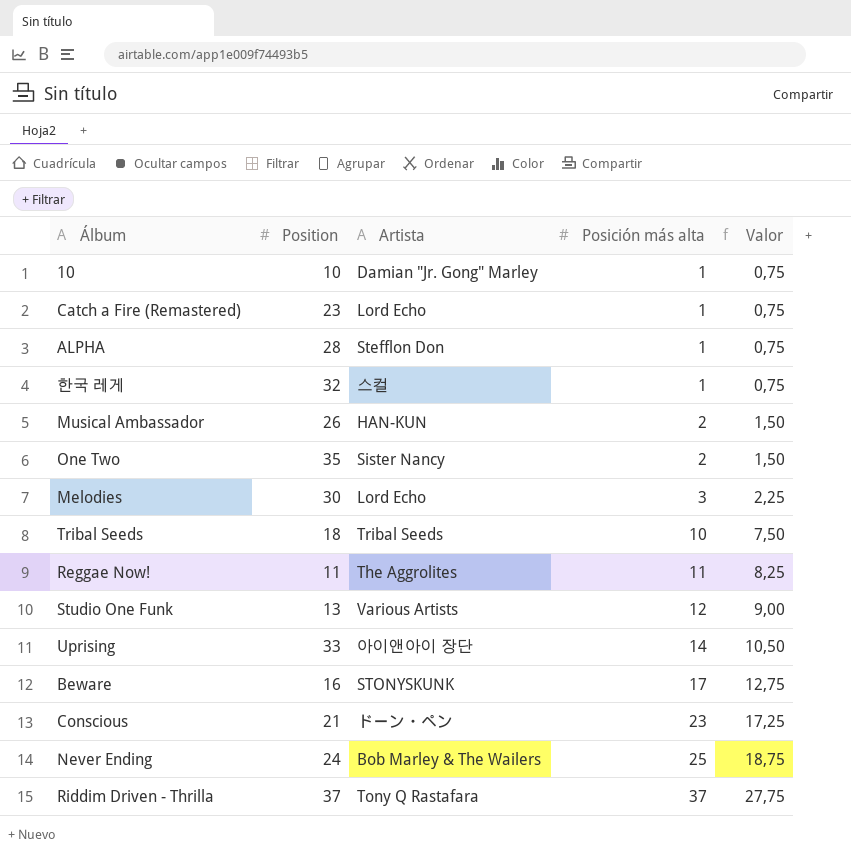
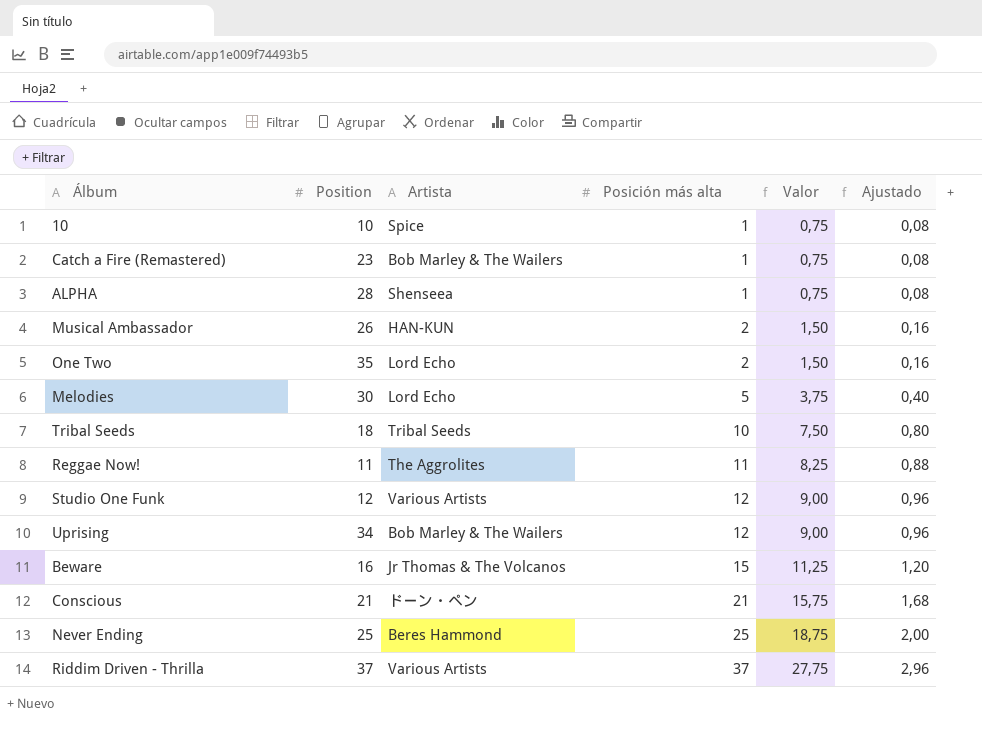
column Ajustado | formula: none -> [Posición más alta] * 0,08
row 한국 레게: 32 | 스컬 | 1 | 0,75 -> none
10 | Artista: Damian "Jr. Gong" Marley -> Spice
Catch a Fire (Remastered) | Artista: Lord Echo -> Bob Marley & The Wailers
ALPHA | Artista: Stefflon Don -> Shenseea
One Two | Artista: Sister Nancy -> Lord Echo
Melodies | Posición más alta: 3 -> 5
Melodies | Valor: 2,25 -> 3,75
Studio One Funk | Position: 13 -> 12
Uprising | Position: 33 -> 34
Uprising | Artista: 아이앤아이 장단 -> Bob Marley & The Wailers
Uprising | Posición más alta: 14 -> 12
Uprising | Valor: 10,50 -> 9,00
Beware | Artista: STONYSKUNK -> Jr Thomas & The Volcanos
Beware | Posición más alta: 17 -> 15
Beware | Valor: 12,75 -> 11,25
Conscious | Posición más alta: 23 -> 21
Conscious | Valor: 17,25 -> 15,75
Never Ending | Position: 24 -> 25
Never Ending | Artista: Bob Marley & The Wailers -> Beres Hammond
Riddim Driven - Thrilla | Artista: Tony Q Rastafara -> Various Artists

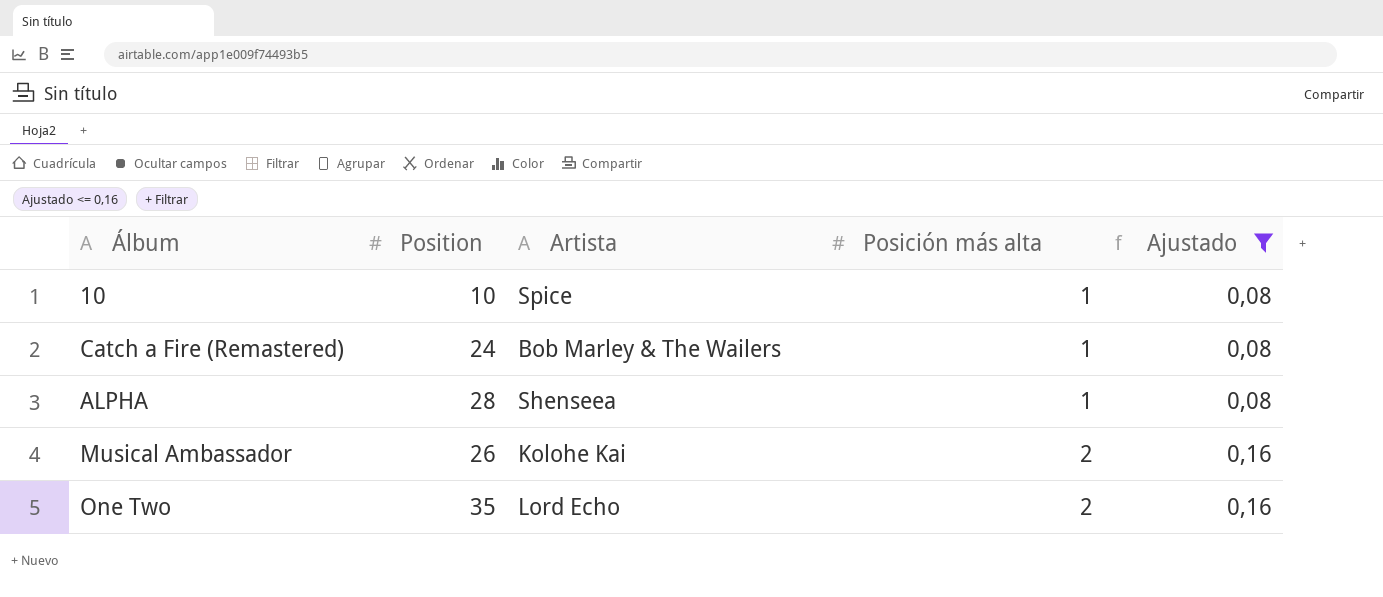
filter: none -> Ajustado <= 0,16
column Valor | formula: [Posición más alta] * 0,75 -> none
Catch a Fire (Remastered) | Position: 23 -> 24
Musical Ambassador | Artista: HAN-KUN -> Kolohe Kai

